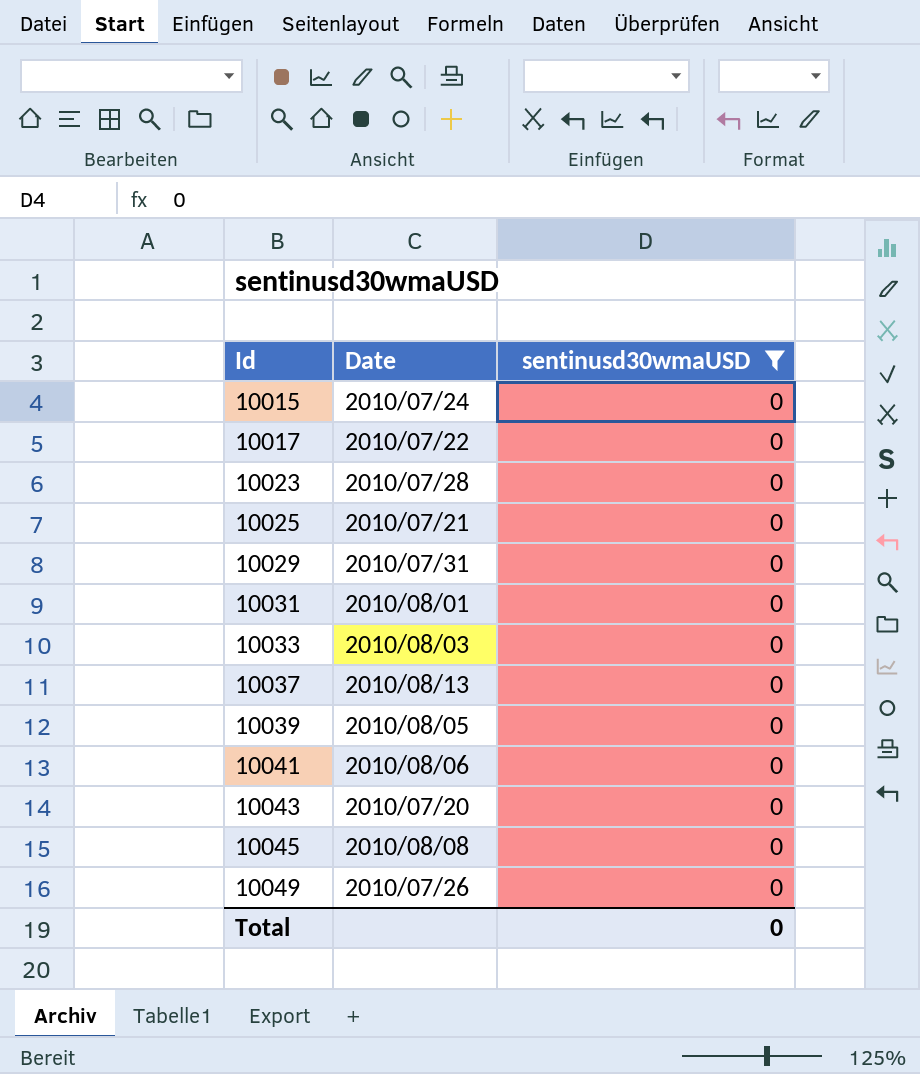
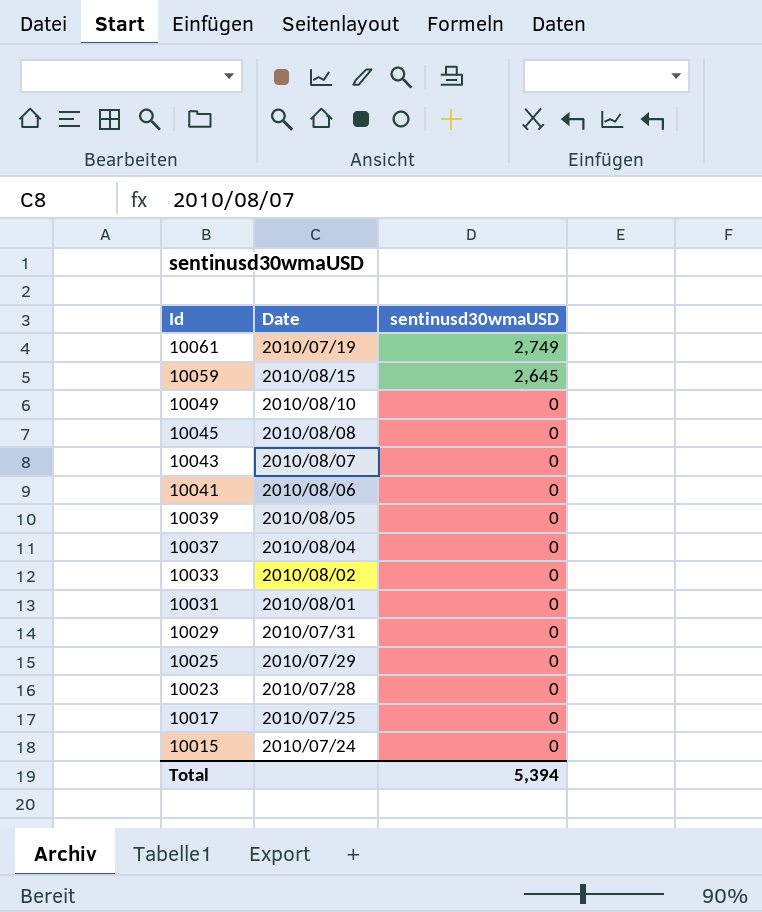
filter: sentinusd30wmaUSD = 0 -> none
row order: Id ascending -> Id descending
10049 | Date: 2010/07/26 -> 2010/08/10
10043 | Date: 2010/07/20 -> 2010/08/07
10037 | Date: 2010/08/13 -> 2010/08/04
10033 | Date: 2010/08/03 -> 2010/08/02
10025 | Date: 2010/07/21 -> 2010/07/29
10017 | Date: 2010/07/22 -> 2010/07/25
Total | sentinusd30wmaUSD: 0 -> 5,394

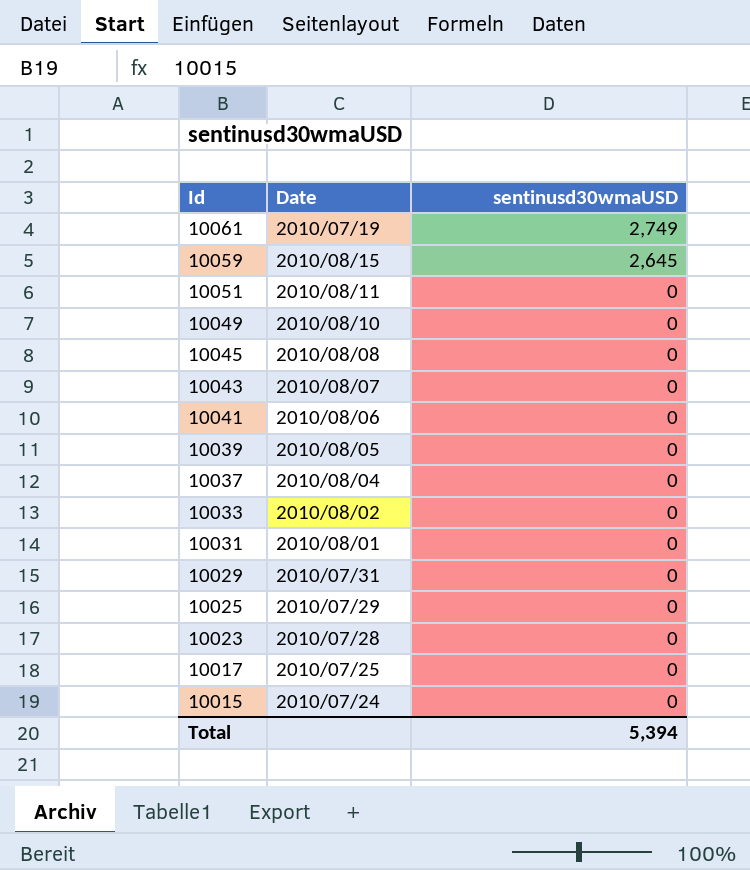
row 10051: none -> 2010/08/11 | 0

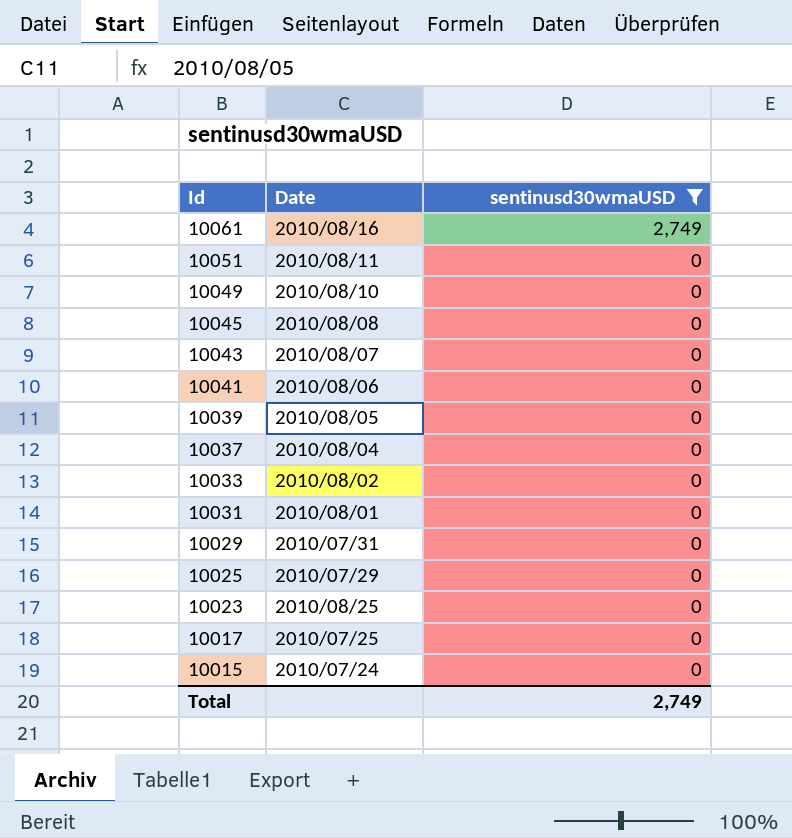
filter: none -> sentinusd30wmaUSD != 2,645
10061 | Date: 2010/07/19 -> 2010/08/16
10023 | Date: 2010/07/28 -> 2010/08/25
Total | sentinusd30wmaUSD: 5,394 -> 2,749

